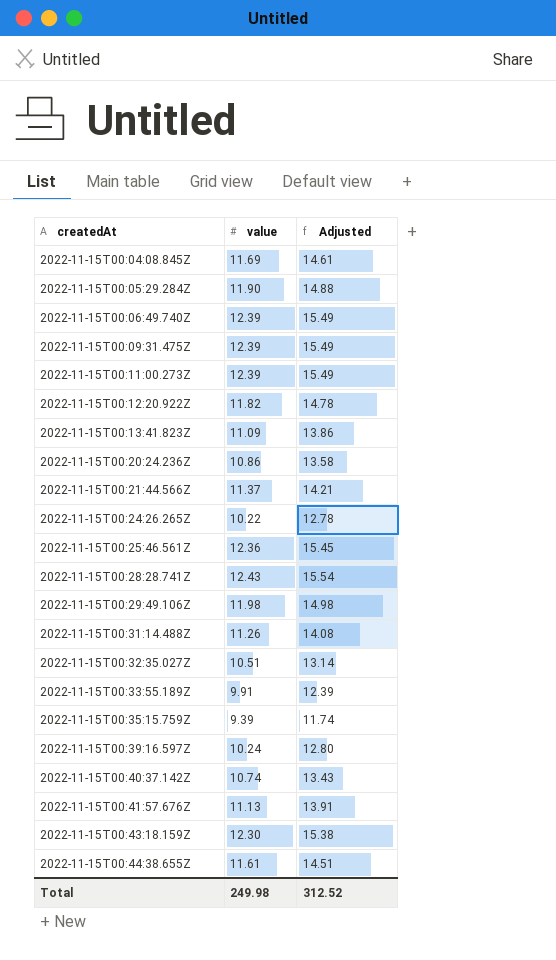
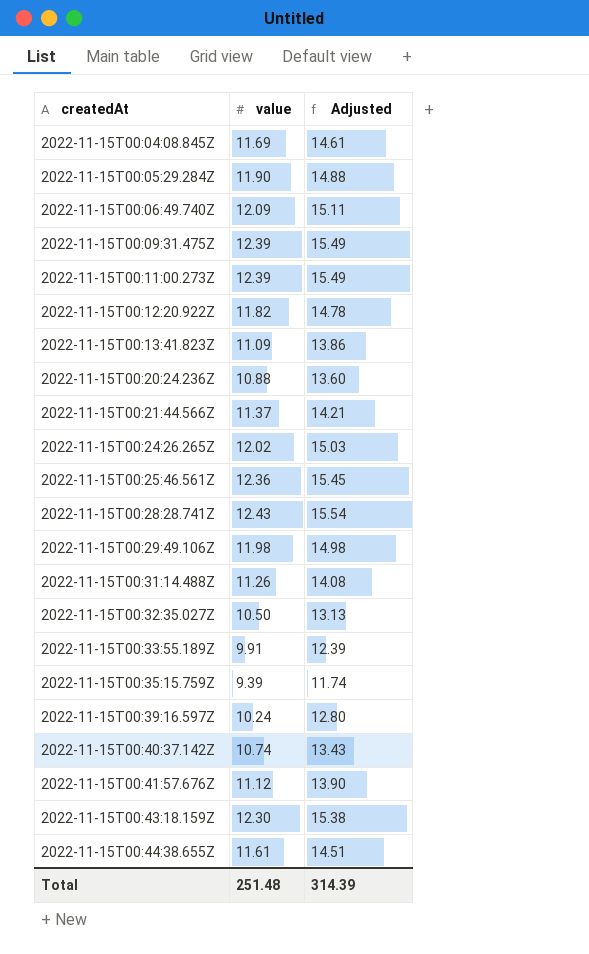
2022-11-15T00:06:49.740Z | value: 12.39 -> 12.09
2022-11-15T00:06:49.740Z | Adjusted: 15.49 -> 15.11
2022-11-15T00:20:24.236Z | value: 10.86 -> 10.88
2022-11-15T00:20:24.236Z | Adjusted: 13.58 -> 13.60
2022-11-15T00:24:26.265Z | value: 10.22 -> 12.02
2022-11-15T00:24:26.265Z | Adjusted: 12.78 -> 15.03
2022-11-15T00:32:35.027Z | value: 10.51 -> 10.50
2022-11-15T00:32:35.027Z | Adjusted: 13.14 -> 13.13
2022-11-15T00:41:57.676Z | value: 11.13 -> 11.12
2022-11-15T00:41:57.676Z | Adjusted: 13.91 -> 13.90
Total | value: 249.98 -> 251.48
Total | Adjusted: 312.52 -> 314.39

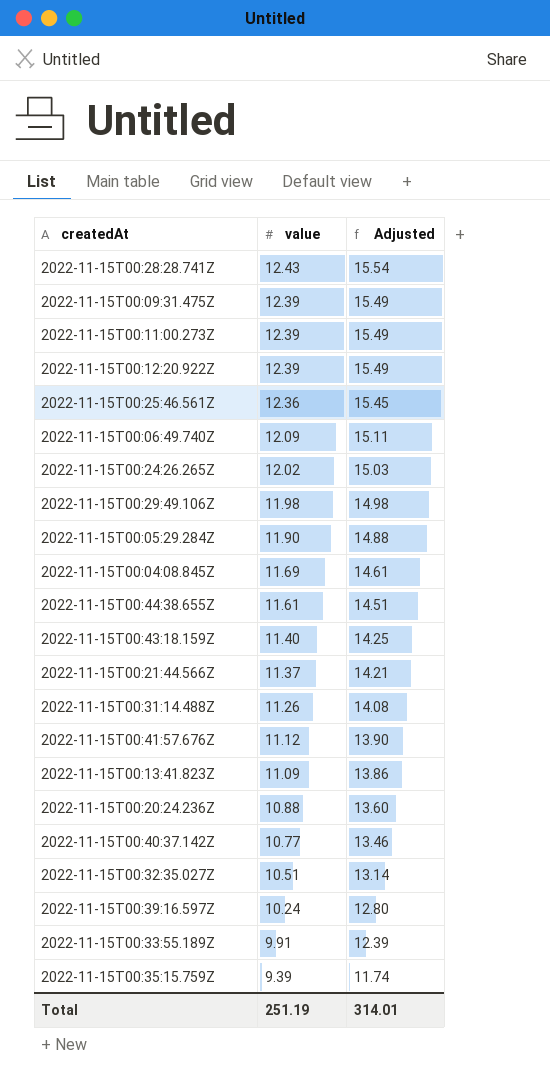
row order: createdAt ascending -> value descending
2022-11-15T00:12:20.922Z | value: 11.82 -> 12.39
2022-11-15T00:12:20.922Z | Adjusted: 14.78 -> 15.49
2022-11-15T00:43:18.159Z | value: 12.30 -> 11.40
2022-11-15T00:43:18.159Z | Adjusted: 15.38 -> 14.25
2022-11-15T00:40:37.142Z | value: 10.74 -> 10.77
2022-11-15T00:40:37.142Z | Adjusted: 13.43 -> 13.46
2022-11-15T00:32:35.027Z | value: 10.50 -> 10.51
2022-11-15T00:32:35.027Z | Adjusted: 13.13 -> 13.14
Total | value: 251.48 -> 251.19
Total | Adjusted: 314.39 -> 314.01

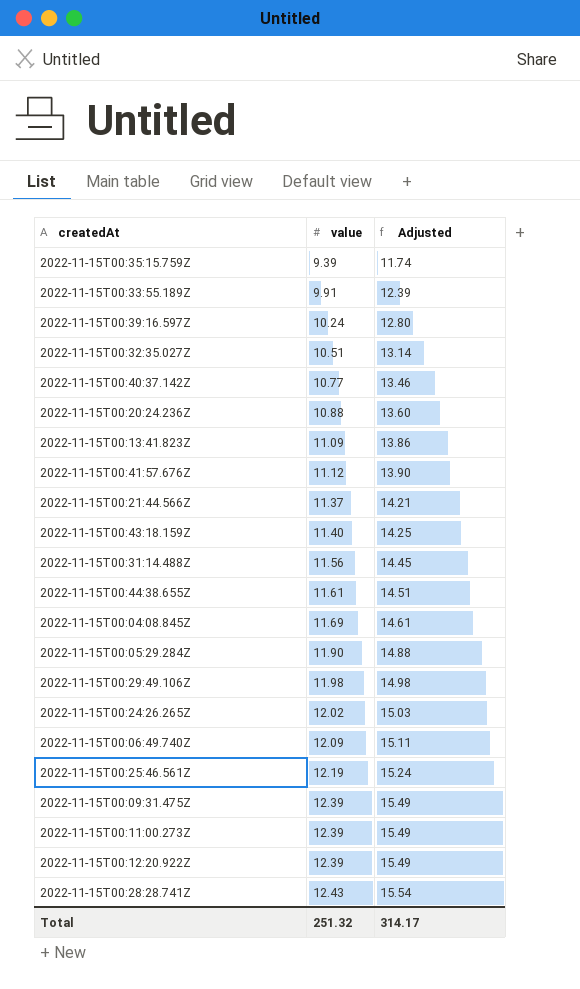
row order: value descending -> value ascending
2022-11-15T00:31:14.488Z | value: 11.26 -> 11.56
2022-11-15T00:31:14.488Z | Adjusted: 14.08 -> 14.45
2022-11-15T00:25:46.561Z | value: 12.36 -> 12.19
2022-11-15T00:25:46.561Z | Adjusted: 15.45 -> 15.24
Total | value: 251.19 -> 251.32
Total | Adjusted: 314.01 -> 314.17

